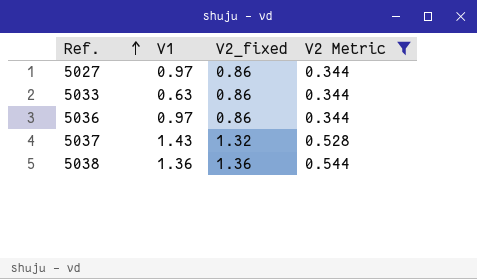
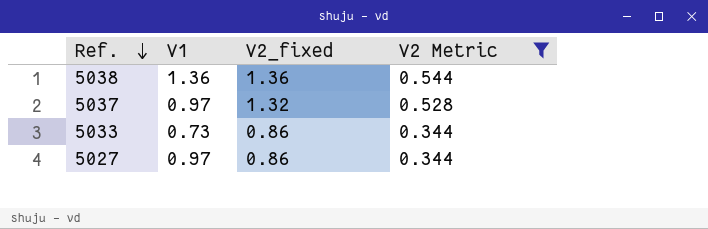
row order: Ref. ascending -> Ref. descending
row 5036: 0.97 | 0.86 | 0.344 -> none
5037 | V1: 1.43 -> 0.97
5033 | V1: 0.63 -> 0.73

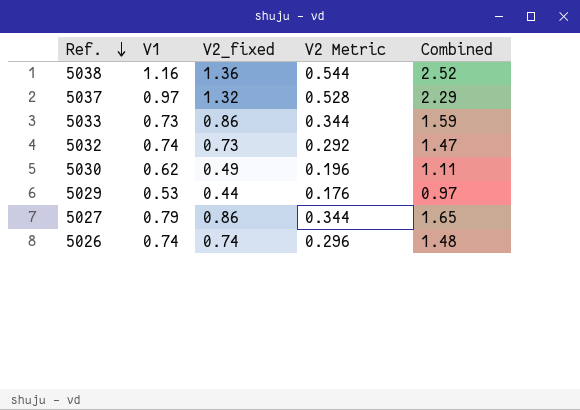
filter: V2 Metric >= 0.344 -> none
column Combined | formula: none -> [V1] + [V2_fixed]
5038 | V1: 1.36 -> 1.16
5027 | V1: 0.97 -> 0.79

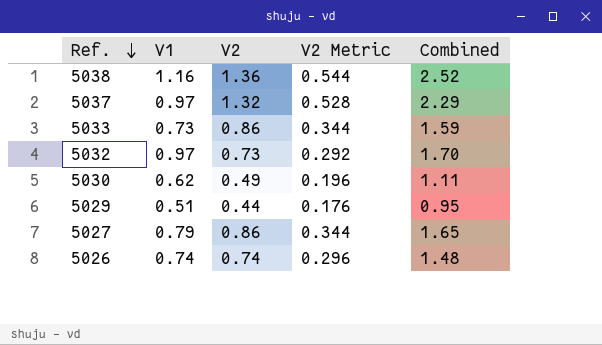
column name: V2_fixed -> V2
5032 | V1: 0.74 -> 0.97
5032 | Combined: 1.47 -> 1.70
5029 | V1: 0.53 -> 0.51
5029 | Combined: 0.97 -> 0.95

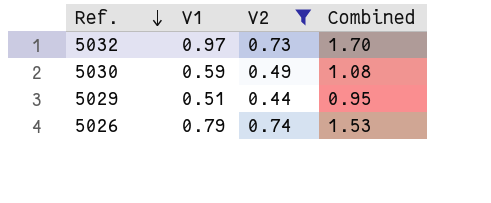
filter: none -> V2 <= 0.74
column V2 Metric | formula: [V2] * 0.4 -> none
5030 | V1: 0.62 -> 0.59
5030 | Combined: 1.11 -> 1.08
5026 | V1: 0.74 -> 0.79
5026 | Combined: 1.48 -> 1.53

